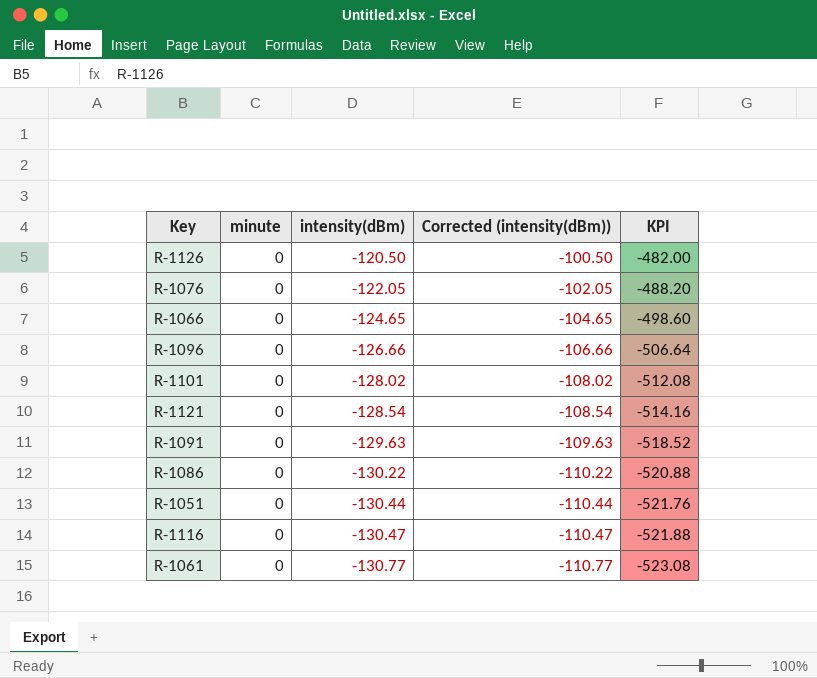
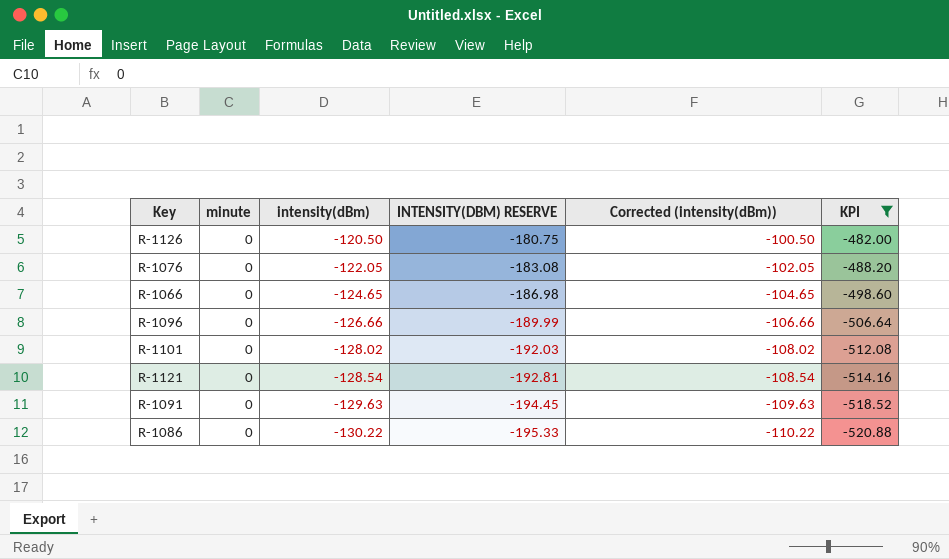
filter: none -> KPI >= -520.88
column INTENSITY(DBM) RESERVE | formula: none -> [intensity(dBm)] * 1.5

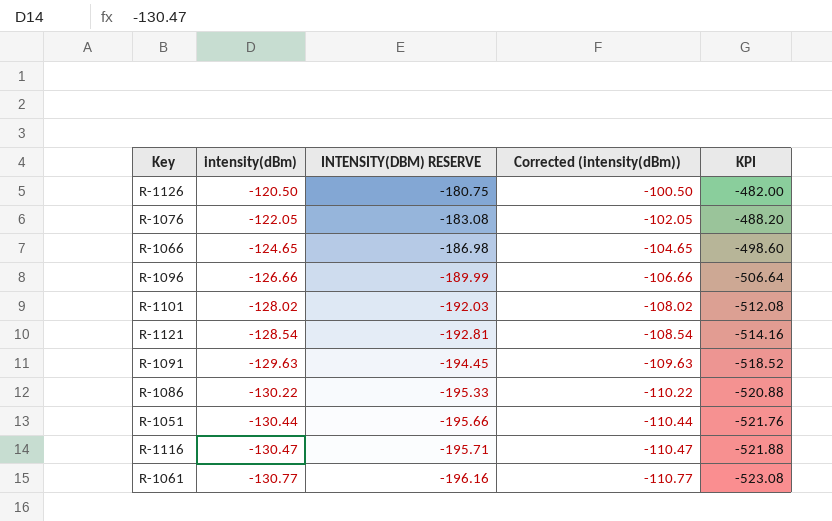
filter: KPI >= -520.88 -> none
column minute | position: 2 -> none

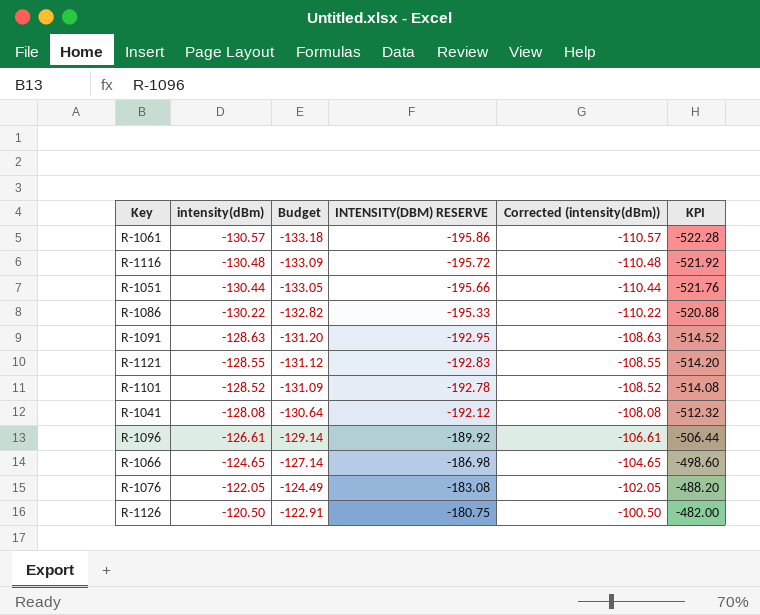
row order: intensity(dBm) descending -> intensity(dBm) ascending
column Budget | formula: none -> [intensity(dBm)] * 1.02
R-1061 | intensity(dBm): -130.77 -> -130.57
R-1061 | INTENSITY(DBM) RESERVE: -196.16 -> -195.86
R-1061 | Corrected (intensity(dBm)): -110.77 -> -110.57
R-1061 | KPI: -523.08 -> -522.28
R-1116 | intensity(dBm): -130.47 -> -130.48
R-1116 | INTENSITY(DBM) RESERVE: -195.71 -> -195.72
R-1116 | Corrected (intensity(dBm)): -110.47 -> -110.48
R-1116 | KPI: -521.88 -> -521.92
R-1091 | intensity(dBm): -129.63 -> -128.63
R-1091 | INTENSITY(DBM) RESERVE: -194.45 -> -192.95
R-1091 | Corrected (intensity(dBm)): -109.63 -> -108.63
R-1091 | KPI: -518.52 -> -514.52
R-1121 | intensity(dBm): -128.54 -> -128.55
R-1121 | INTENSITY(DBM) RESERVE: -192.81 -> -192.83
R-1121 | Corrected (intensity(dBm)): -108.54 -> -108.55
R-1121 | KPI: -514.16 -> -514.20
R-1101 | intensity(dBm): -128.02 -> -128.52
R-1101 | INTENSITY(DBM) RESERVE: -192.03 -> -192.78
R-1101 | Corrected (intensity(dBm)): -108.02 -> -108.52
R-1101 | KPI: -512.08 -> -514.08
row R-1041: none -> -128.08 | -130.64 | -192.12 | -108.08 | -512.32
R-1096 | intensity(dBm): -126.66 -> -126.61
R-1096 | INTENSITY(DBM) RESERVE: -189.99 -> -189.92
R-1096 | Corrected (intensity(dBm)): -106.66 -> -106.61
R-1096 | KPI: -506.64 -> -506.44

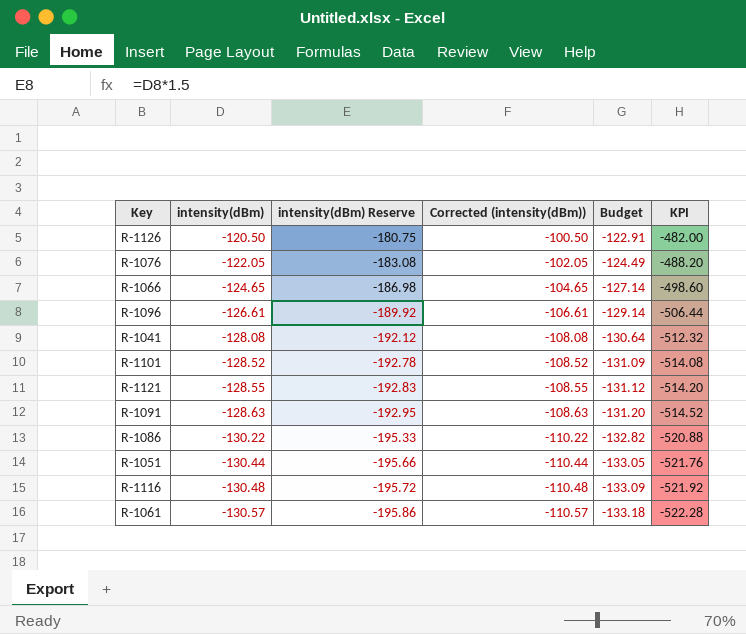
row order: intensity(dBm) ascending -> intensity(dBm) descending
column name: INTENSITY(DBM) RESERVE -> intensity(dBm) Reserve
column Budget | position: 3 -> 5

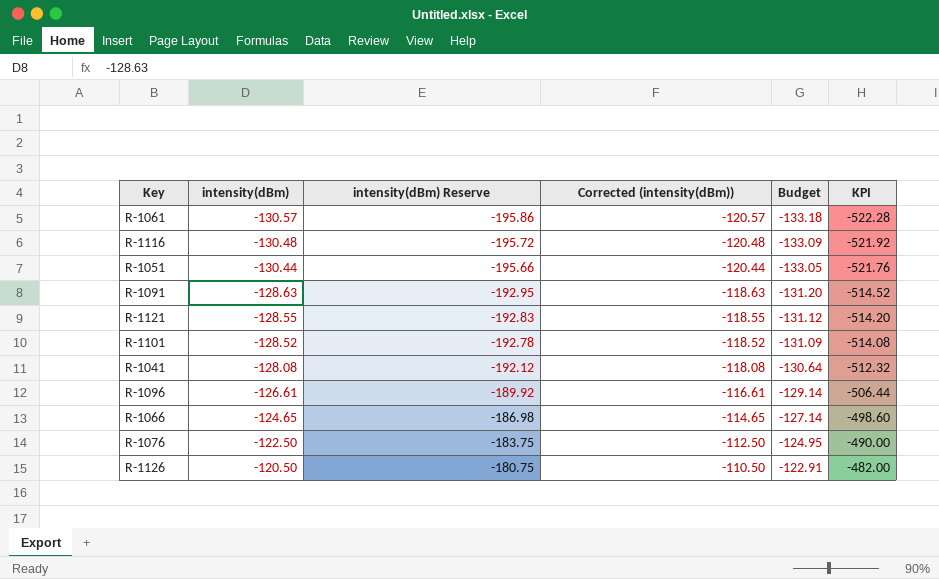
row order: intensity(dBm) descending -> intensity(dBm) ascending
column Corrected (intensity(dBm)) | formula: [intensity(dBm)] + 20 -> [intensity(dBm)] + 10
row R-1086: -130.22 | -195.33 | -110.22 | -132.82 | -520.88 -> none
R-1076 | intensity(dBm): -122.05 -> -122.50
R-1076 | intensity(dBm) Reserve: -183.08 -> -183.75
R-1076 | Budget: -124.49 -> -124.95
R-1076 | KPI: -488.20 -> -490.00

